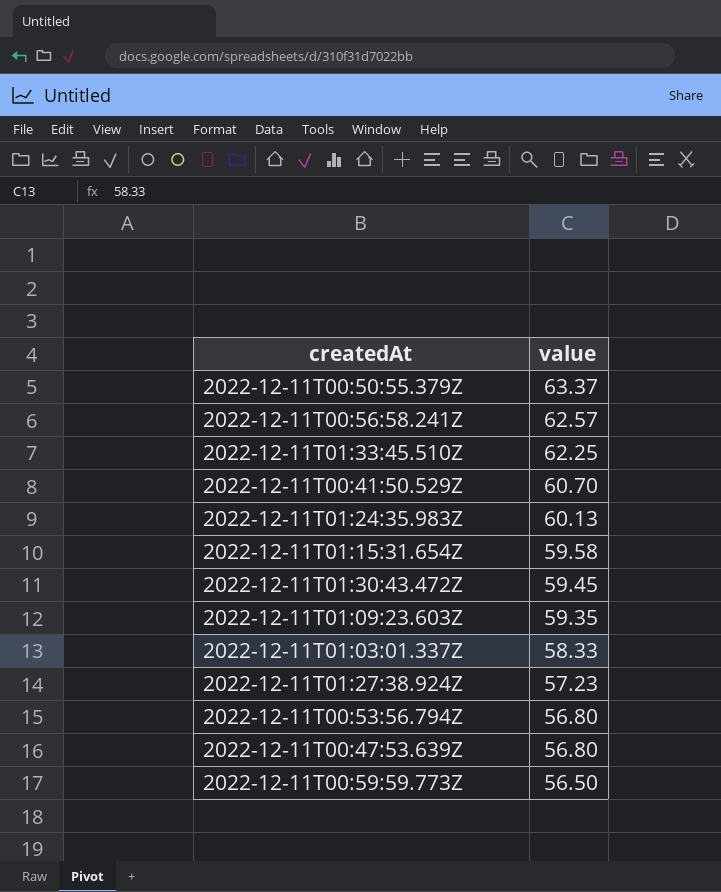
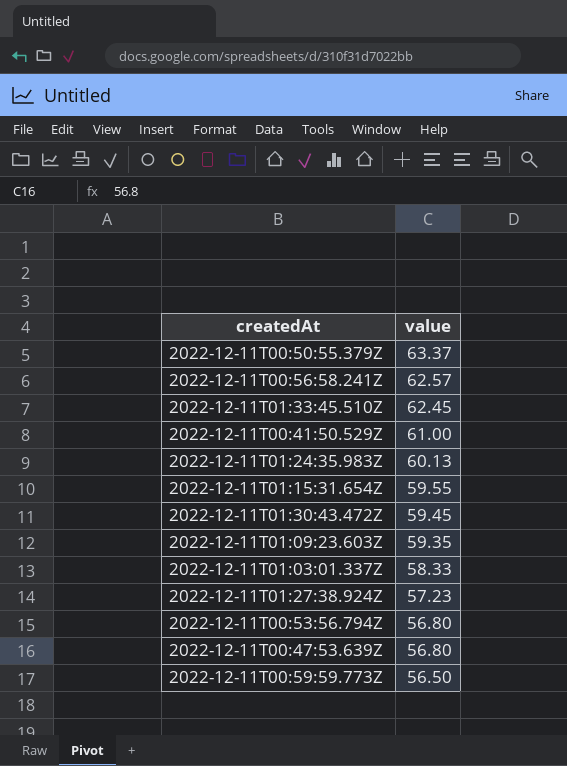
2022-12-11T01:33:45.510Z | value: 62.25 -> 62.45
2022-12-11T00:41:50.529Z | value: 60.70 -> 61.00
2022-12-11T01:15:31.654Z | value: 59.58 -> 59.55

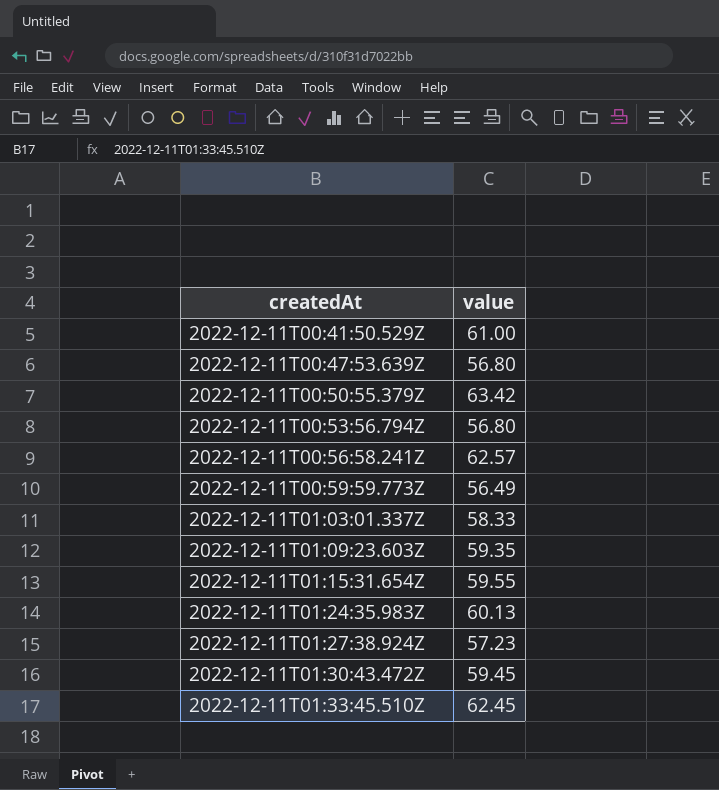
row order: value descending -> createdAt ascending
2022-12-11T00:50:55.379Z | value: 63.37 -> 63.42
2022-12-11T00:59:59.773Z | value: 56.50 -> 56.49

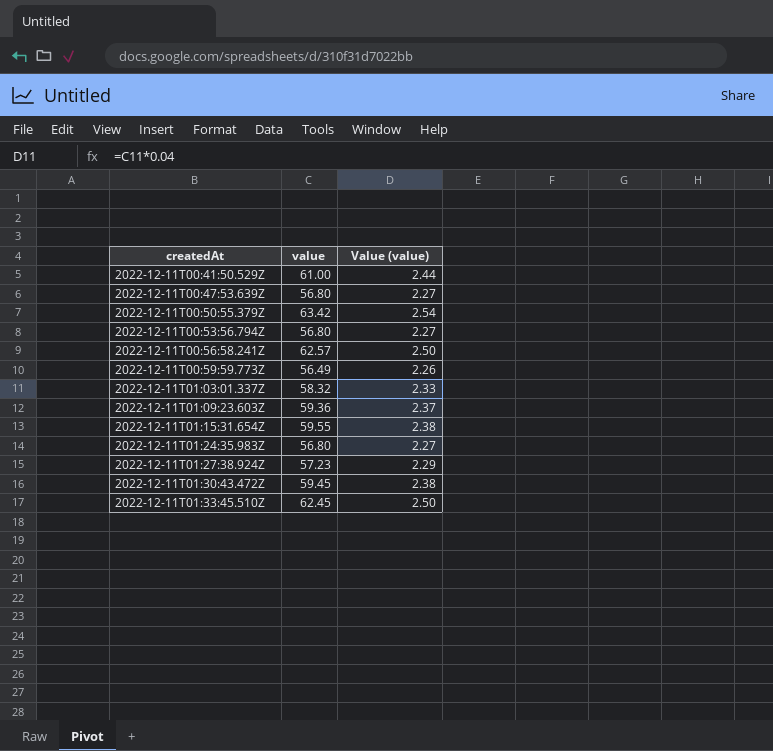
column Value (value) | formula: none -> [value] * 0.04
2022-12-11T01:03:01.337Z | value: 58.33 -> 58.32
2022-12-11T01:09:23.603Z | value: 59.35 -> 59.36
2022-12-11T01:24:35.983Z | value: 60.13 -> 56.80

